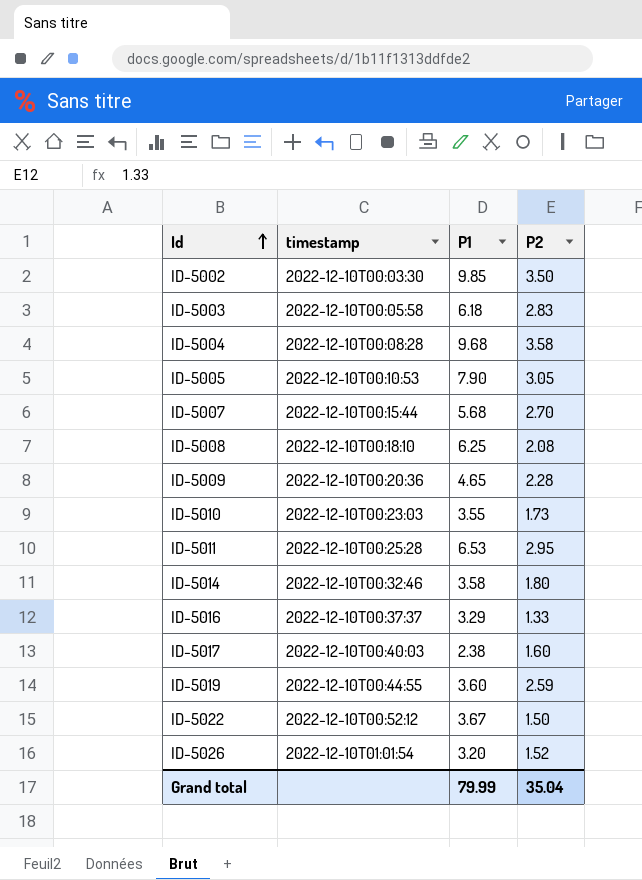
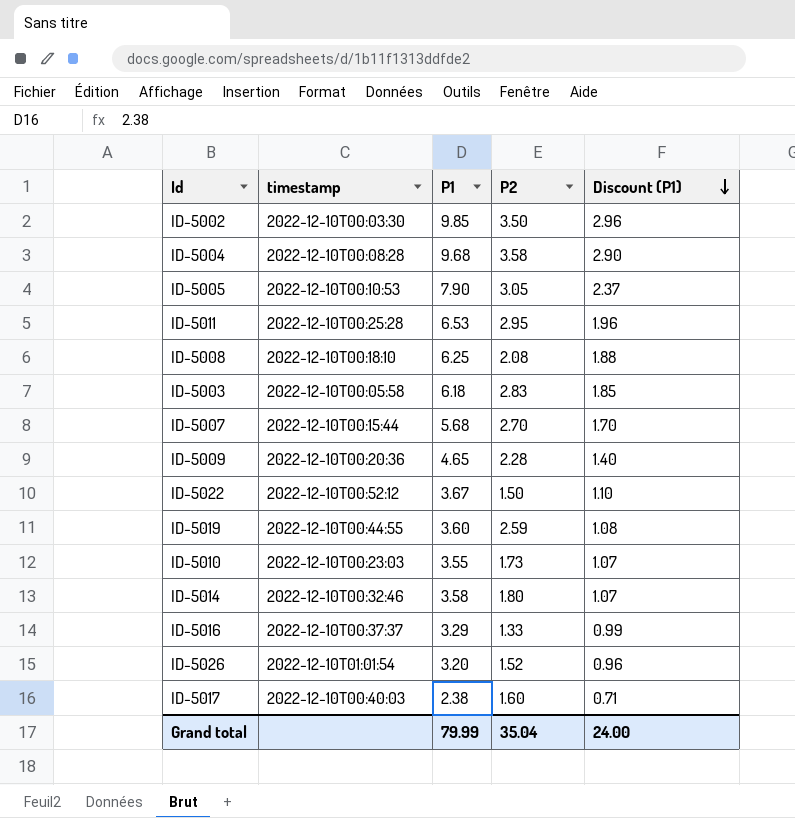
row order: Id ascending -> Discount (P1) descending
column Discount (P1) | formula: none -> [P1] * 0.3

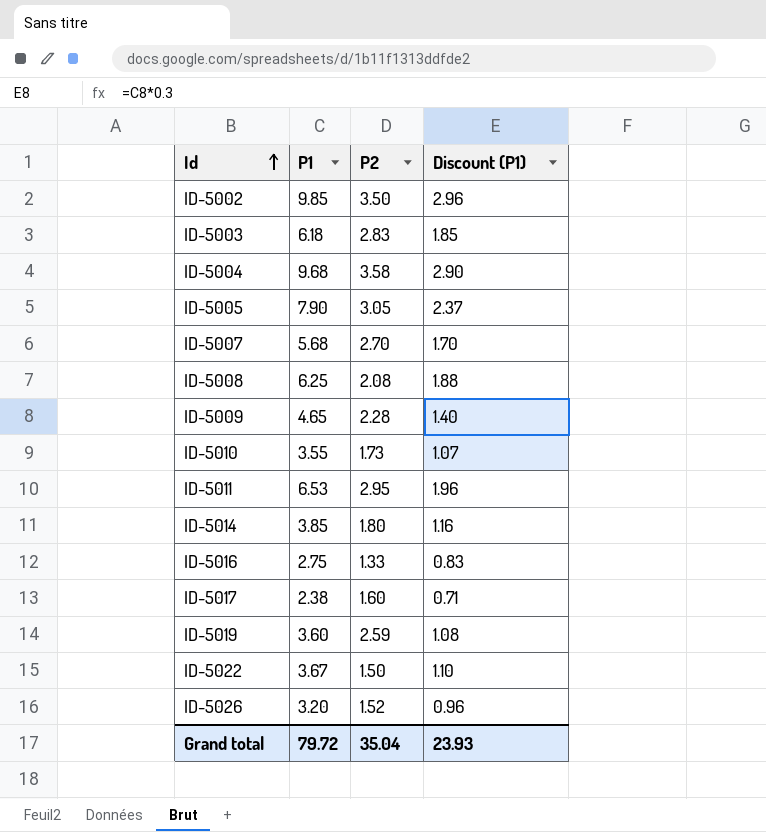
row order: Discount (P1) descending -> Id ascending
column timestamp | position: 2 -> none
ID-5014 | P1: 3.58 -> 3.85
ID-5014 | Discount (P1): 1.07 -> 1.16
ID-5016 | P1: 3.29 -> 2.75
ID-5016 | Discount (P1): 0.99 -> 0.83
Grand total | P1: 79.99 -> 79.72
Grand total | Discount (P1): 24.00 -> 23.93

